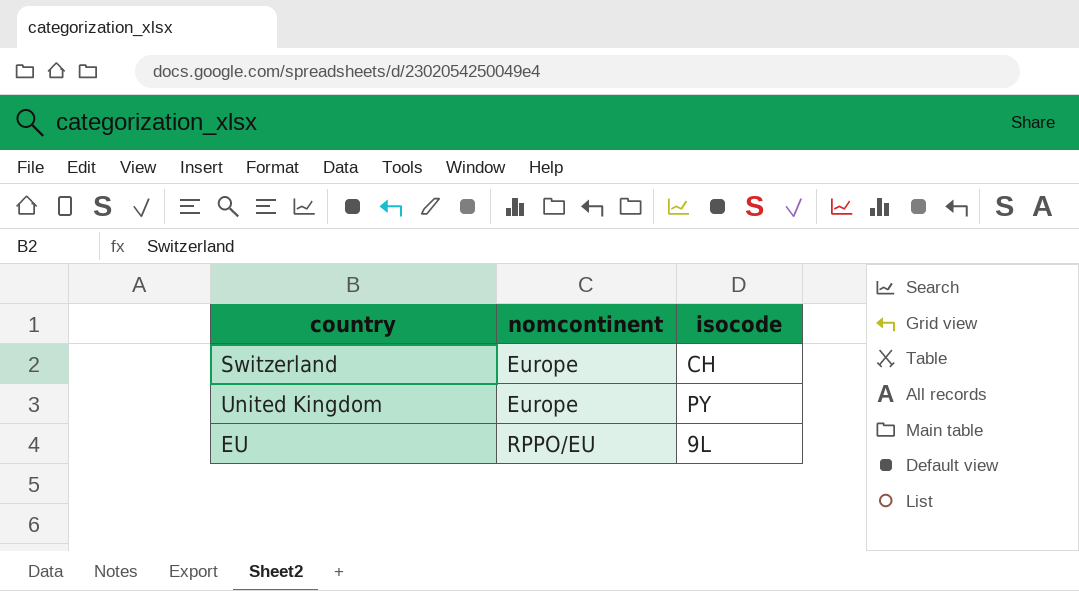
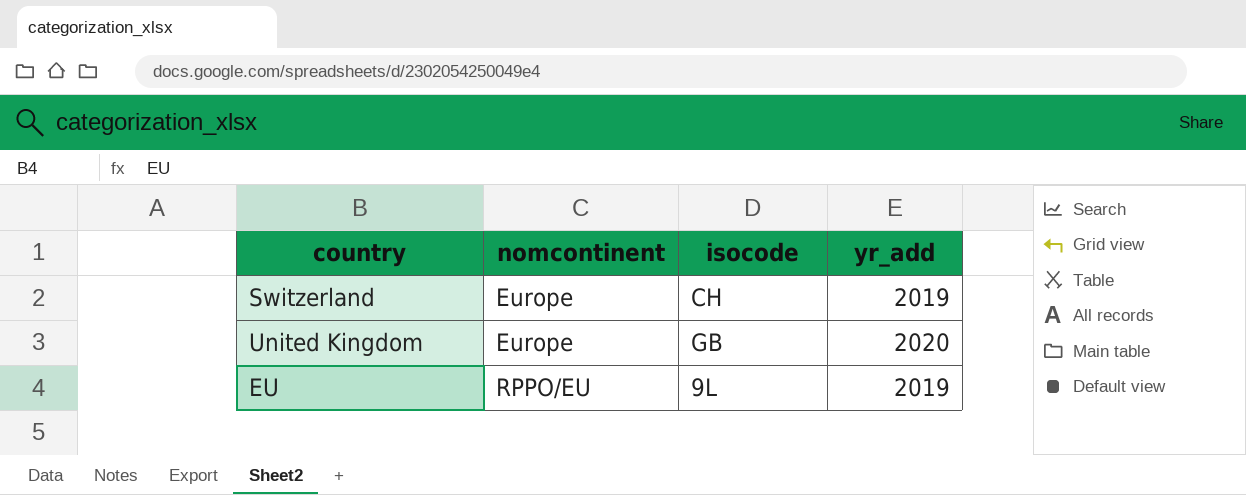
column yr_add | position: none -> 4
United Kingdom | isocode: PY -> GB

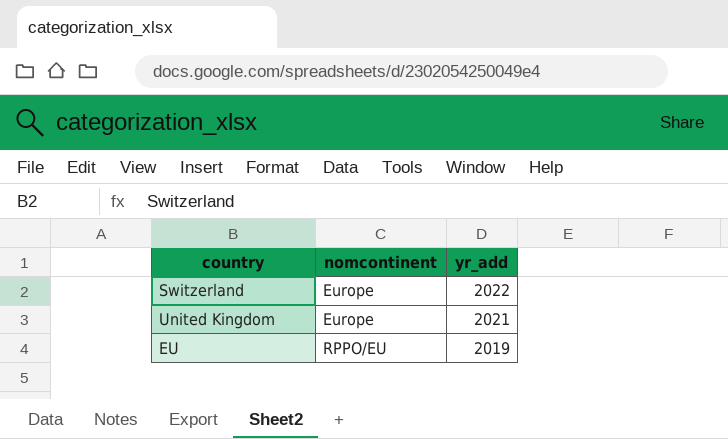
column isocode | position: 3 -> none
Switzerland | yr_add: 2019 -> 2022
United Kingdom | yr_add: 2020 -> 2021

